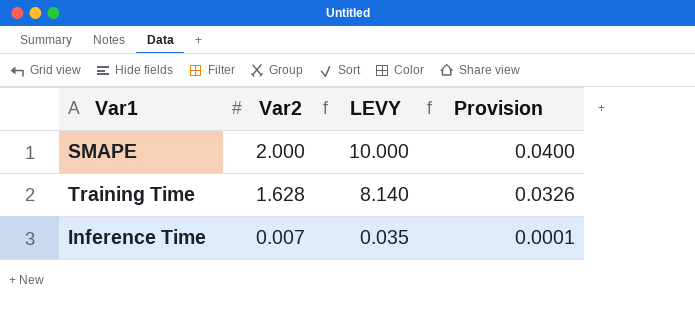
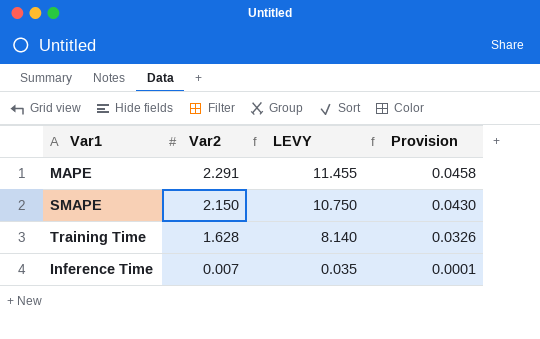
row MAPE: none -> 2.291 | 11.455 | 0.0458
SMAPE | Var2: 2.000 -> 2.150
SMAPE | LEVY: 10.000 -> 10.750
SMAPE | Provision: 0.0400 -> 0.0430

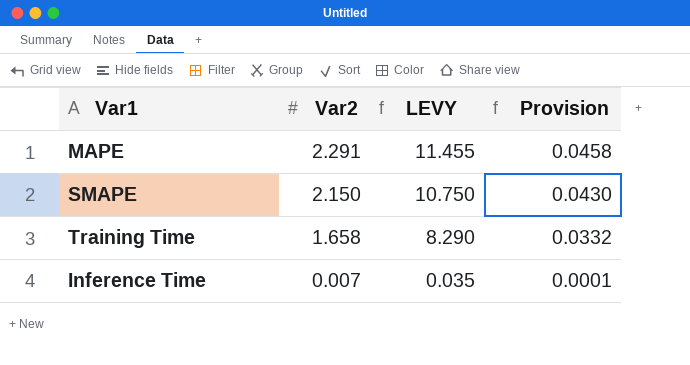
Training Time | Var2: 1.628 -> 1.658
Training Time | LEVY: 8.140 -> 8.290
Training Time | Provision: 0.0326 -> 0.0332

